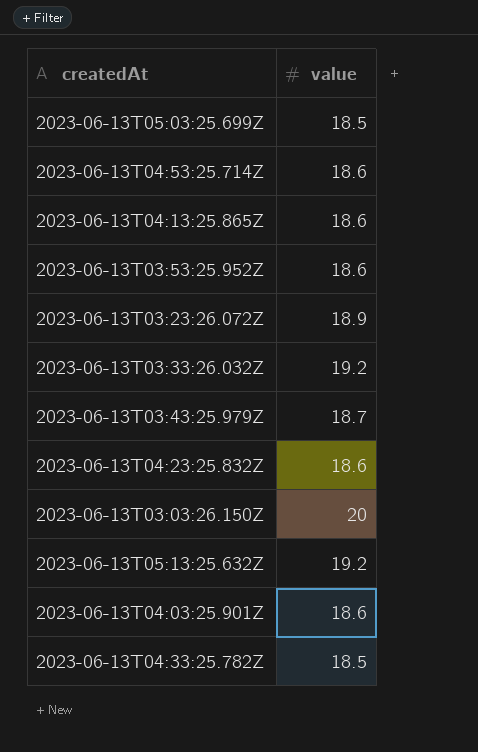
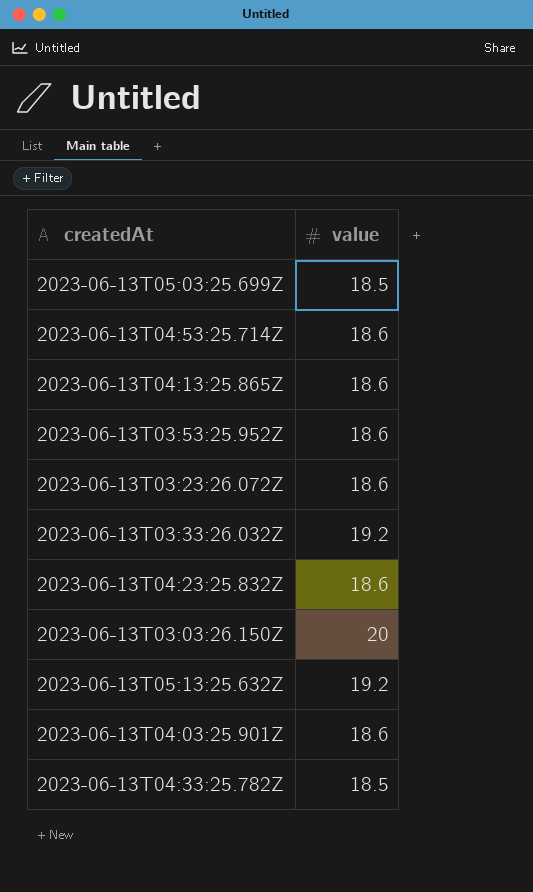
row 2023-06-13T03:43:25.979Z: 18.7 -> none
2023-06-13T03:23:26.072Z | value: 18.9 -> 18.6

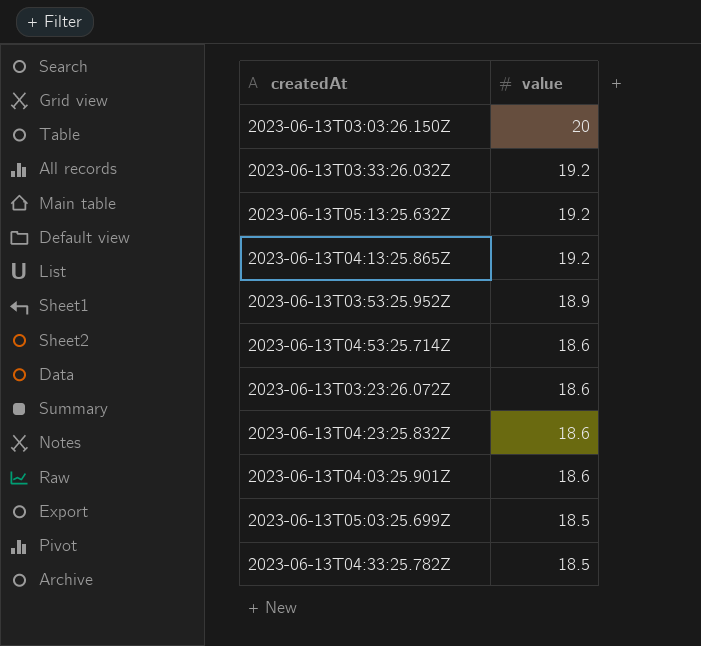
row order: none -> value descending
2023-06-13T04:13:25.865Z | value: 18.6 -> 19.2
2023-06-13T03:53:25.952Z | value: 18.6 -> 18.9

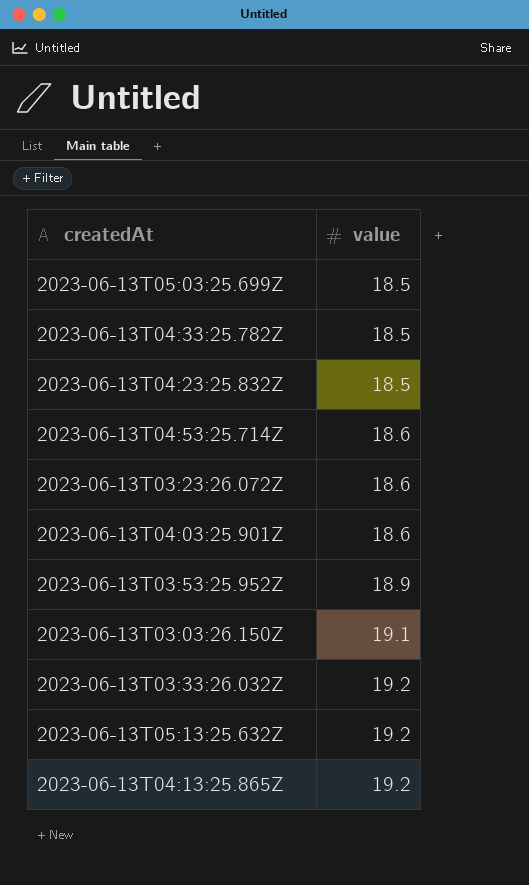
row order: value descending -> value ascending
2023-06-13T04:23:25.832Z | value: 18.6 -> 18.5
2023-06-13T03:03:26.150Z | value: 20 -> 19.1

